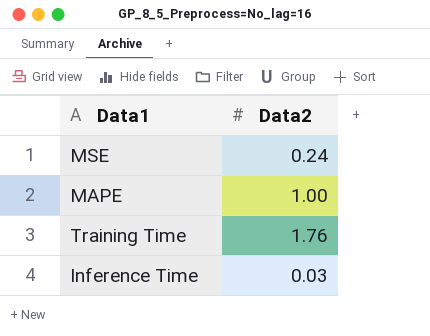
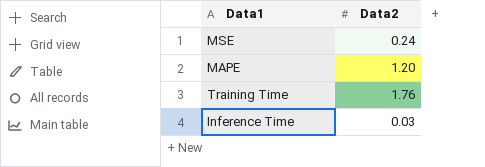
MAPE | Data2: 1.00 -> 1.20

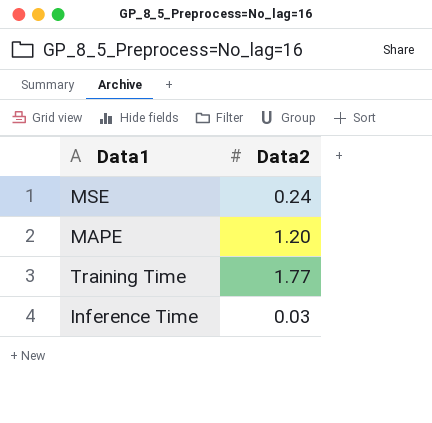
Training Time | Data2: 1.76 -> 1.77

